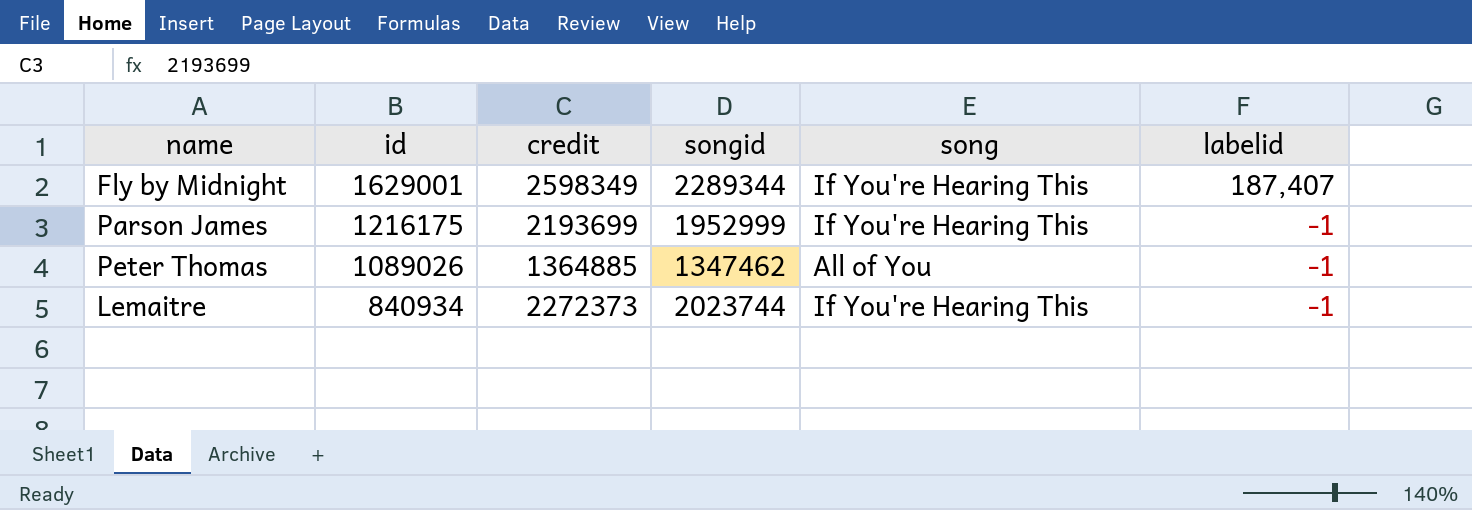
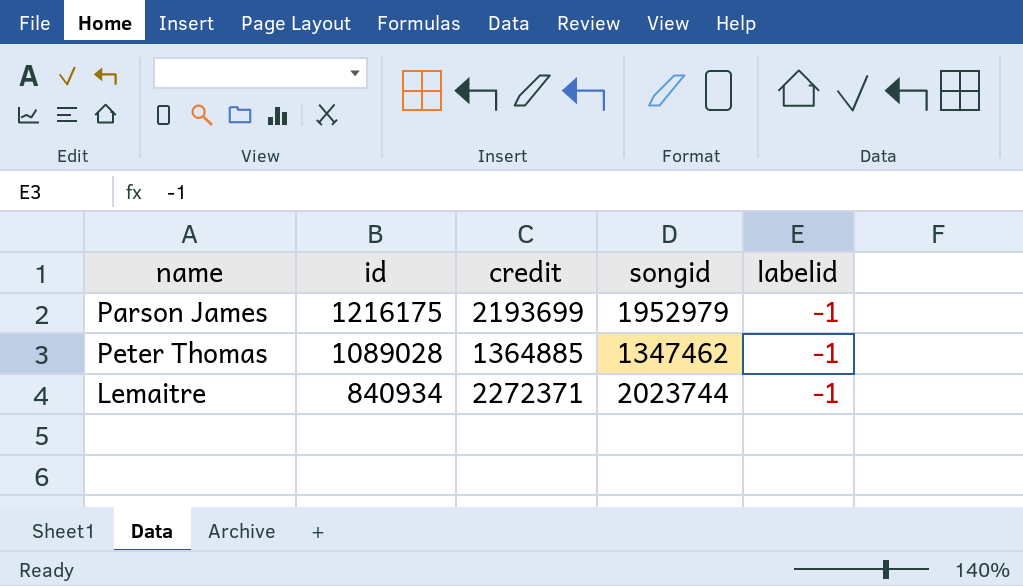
column song | position: 5 -> none
row Fly by Midnight: 1629001 | 2598349 | 2289344 | If You're Hearing This | 187,407 -> none
Parson James | songid: 1952999 -> 1952979
Peter Thomas | id: 1089026 -> 1089028
Lemaitre | credit: 2272373 -> 2272371

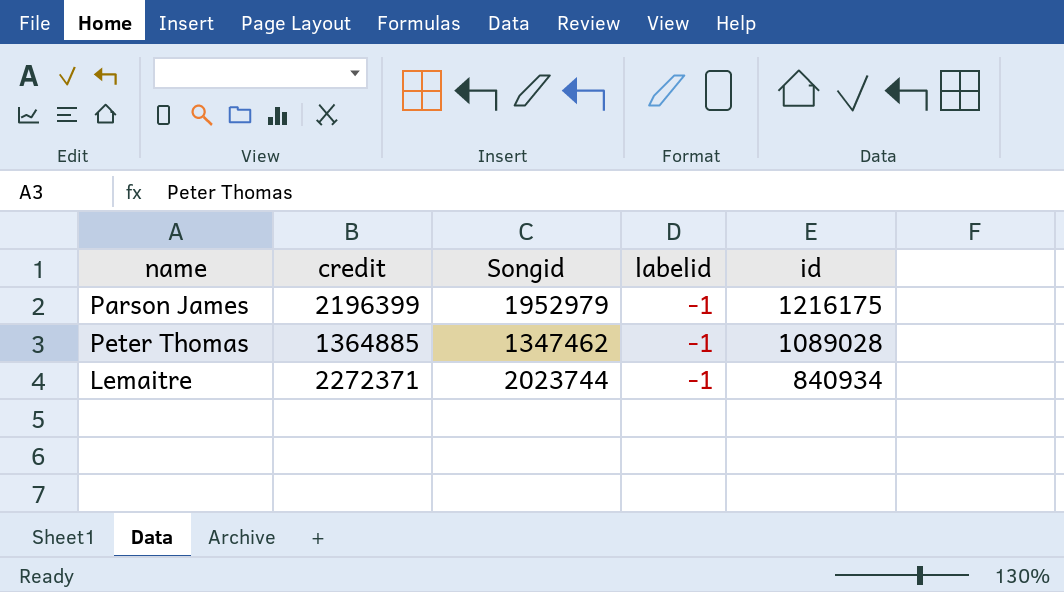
column name: songid -> Songid
column id | position: 2 -> 5
Parson James | credit: 2193699 -> 2196399

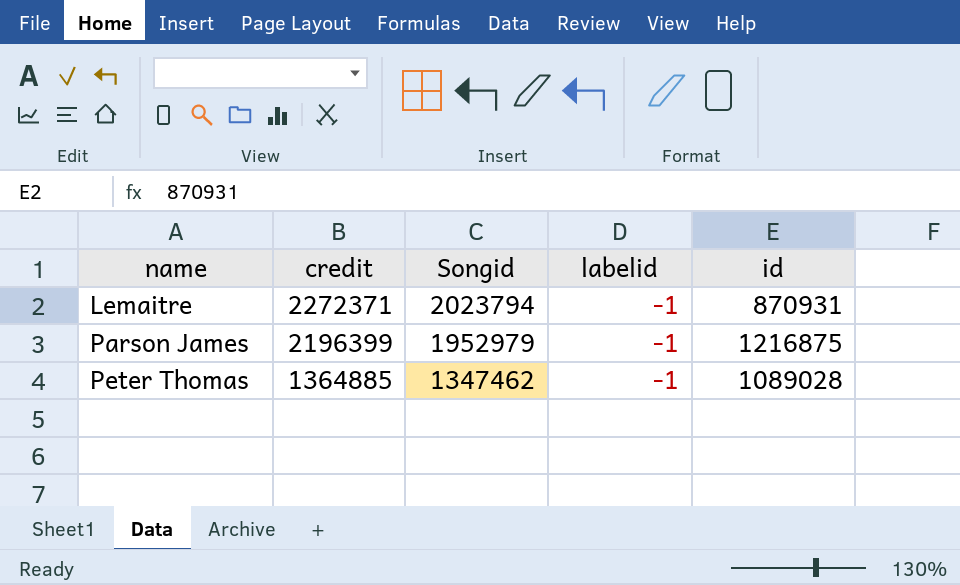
row order: id descending -> name ascending
Lemaitre | Songid: 2023744 -> 2023794
Lemaitre | id: 840934 -> 870931
Parson James | id: 1216175 -> 1216875

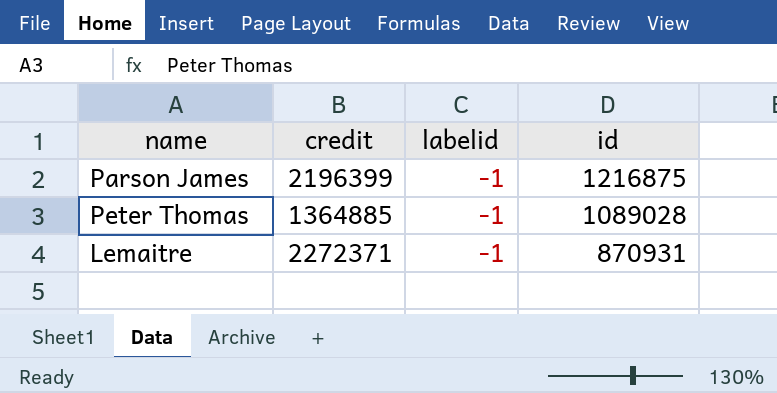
row order: name ascending -> id descending
column Songid | position: 3 -> none

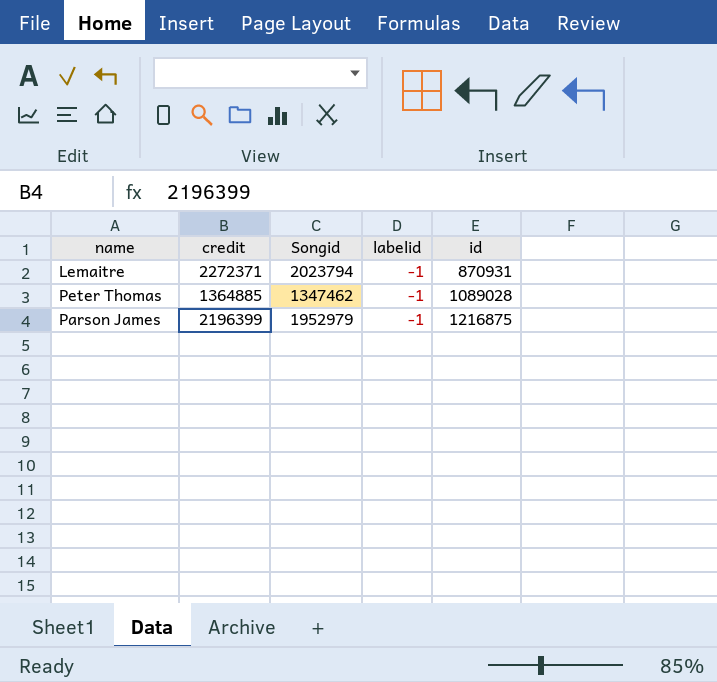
row order: id descending -> id ascending
column Songid | position: none -> 3

